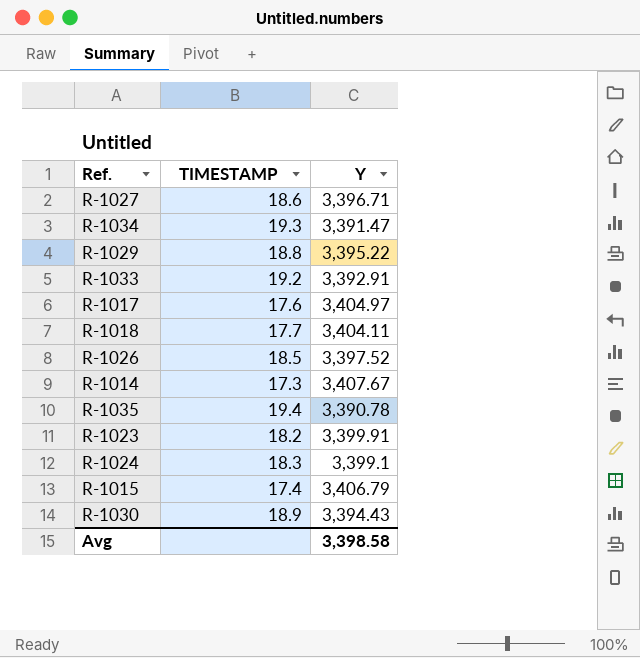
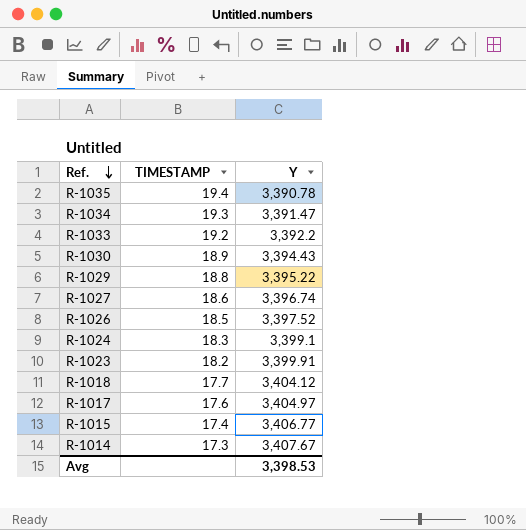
row order: none -> Ref. descending
R-1033 | Y: 3,392.91 -> 3,392.2
R-1027 | Y: 3,396.71 -> 3,396.74
R-1018 | Y: 3,404.11 -> 3,404.12
R-1015 | Y: 3,406.79 -> 3,406.77
Avg | Y: 3,398.58 -> 3,398.53

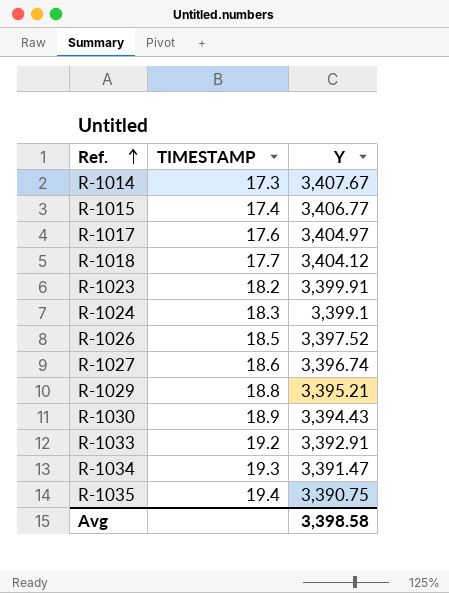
row order: Ref. descending -> Ref. ascending
R-1029 | Y: 3,395.22 -> 3,395.21
R-1033 | Y: 3,392.2 -> 3,392.91
R-1035 | Y: 3,390.78 -> 3,390.75
Avg | Y: 3,398.53 -> 3,398.58

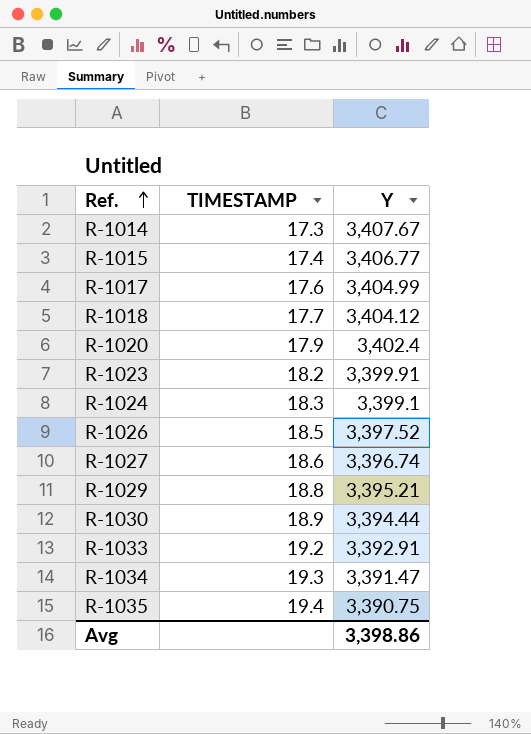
R-1017 | Y: 3,404.97 -> 3,404.99
row R-1020: none -> 17.9 | 3,402.4
R-1030 | Y: 3,394.43 -> 3,394.44
Avg | Y: 3,398.58 -> 3,398.86

